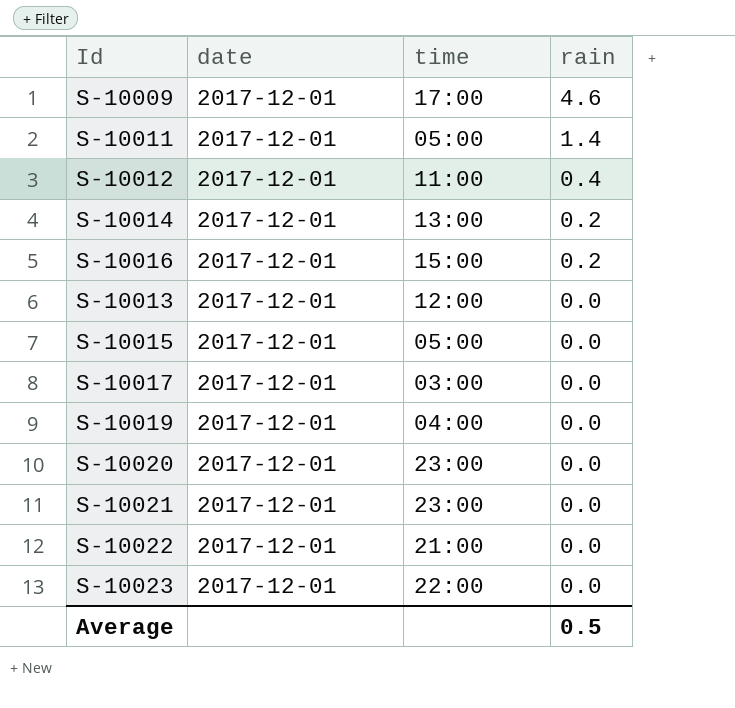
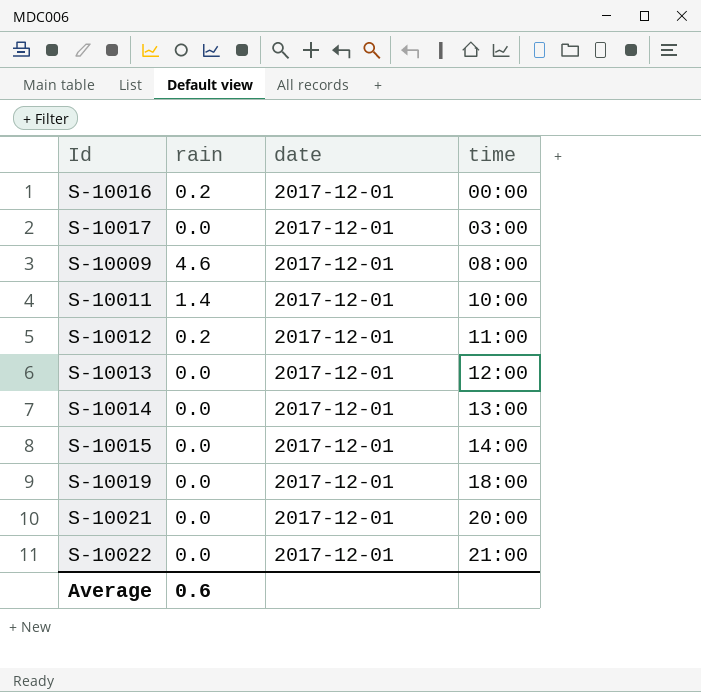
row order: rain descending -> time ascending
column rain | position: 4 -> 2
row S-10020: 2017-12-01 | 23:00 | 0.0 -> none
row S-10023: 2017-12-01 | 22:00 | 0.0 -> none
S-10016 | time: 15:00 -> 00:00
S-10009 | time: 17:00 -> 08:00
S-10011 | time: 05:00 -> 10:00
S-10012 | rain: 0.4 -> 0.2
S-10014 | rain: 0.2 -> 0.0
S-10015 | time: 05:00 -> 14:00
S-10019 | time: 04:00 -> 18:00
S-10021 | time: 23:00 -> 20:00
Average | rain: 0.5 -> 0.6

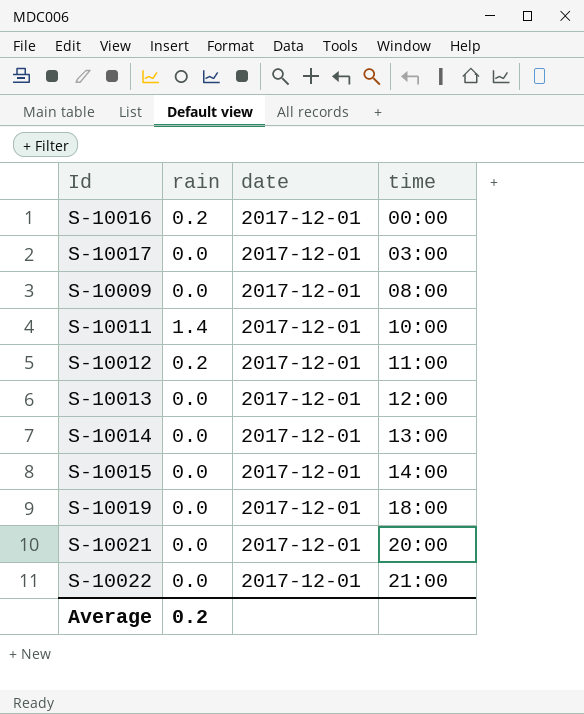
S-10009 | rain: 4.6 -> 0.0
Average | rain: 0.6 -> 0.2

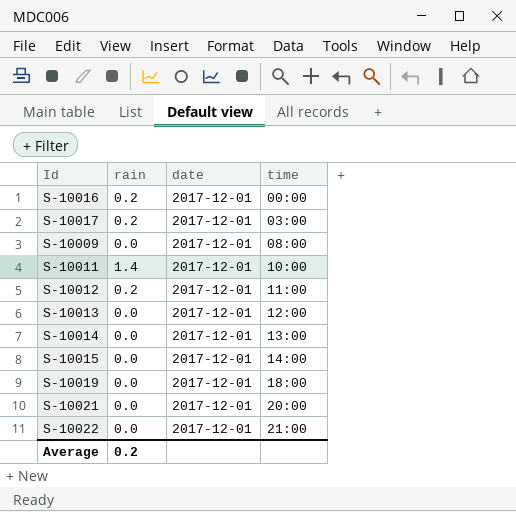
S-10017 | rain: 0.0 -> 0.2

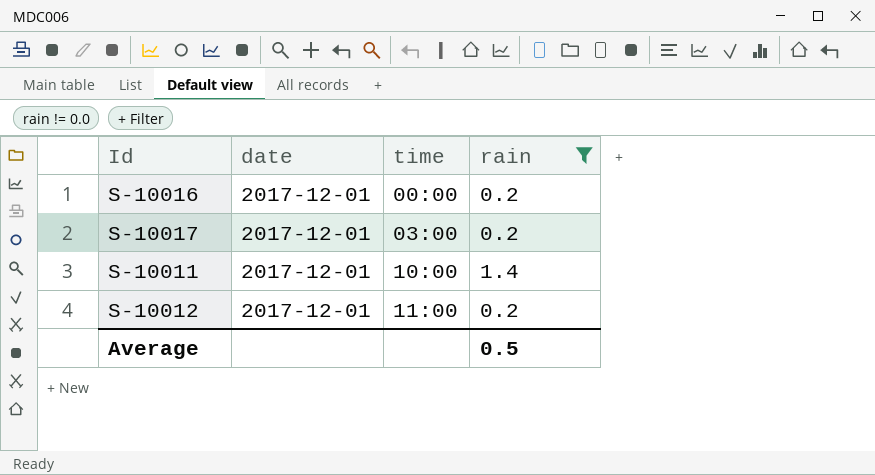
filter: none -> rain != 0.0
column rain | position: 2 -> 4
Average | rain: 0.2 -> 0.5

